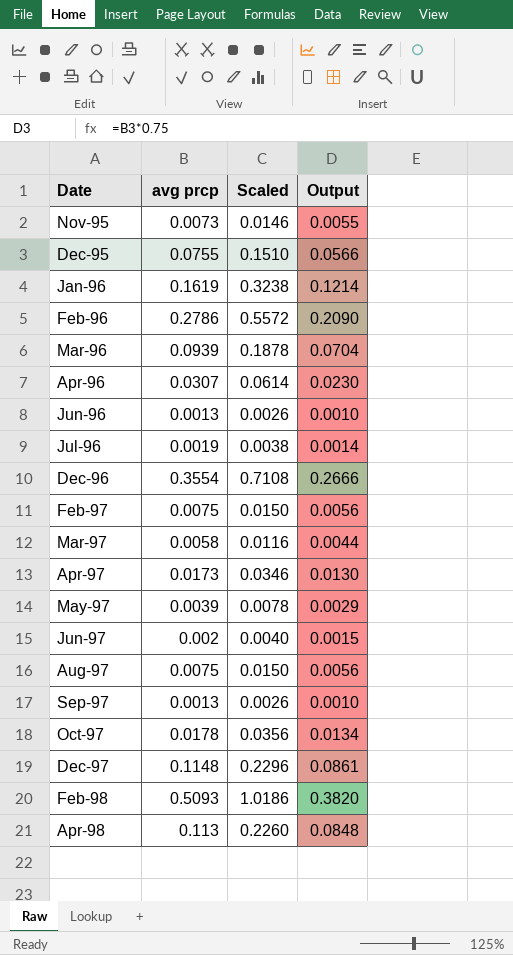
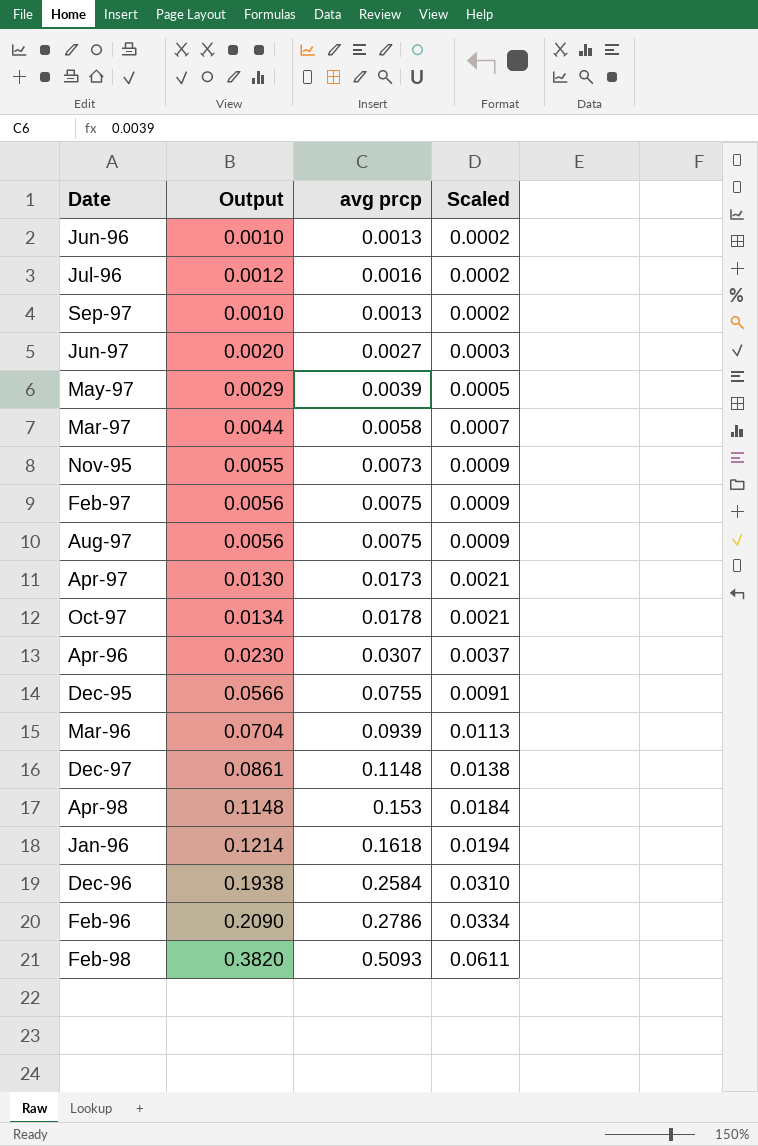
row order: Date ascending -> Scaled ascending
column Output | position: 4 -> 2
column Scaled | formula: [avg prcp] * 2 -> [avg prcp] * 0.12
Jul-96 | Output: 0.0014 -> 0.0012
Jul-96 | avg prcp: 0.0019 -> 0.0016
Jun-97 | Output: 0.0015 -> 0.0020
Jun-97 | avg prcp: 0.002 -> 0.0027
Apr-98 | Output: 0.0848 -> 0.1148
Apr-98 | avg prcp: 0.113 -> 0.153
Jan-96 | avg prcp: 0.1619 -> 0.1618
Dec-96 | Output: 0.2666 -> 0.1938
Dec-96 | avg prcp: 0.3554 -> 0.2584

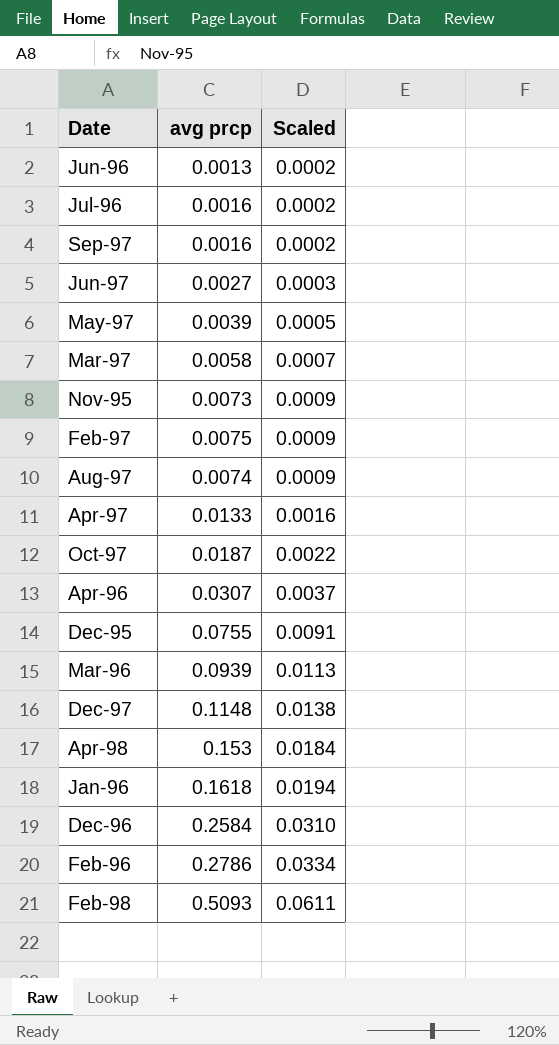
column Output | formula: [avg prcp] * 0.75 -> none
Sep-97 | avg prcp: 0.0013 -> 0.0016
Aug-97 | avg prcp: 0.0075 -> 0.0074
Apr-97 | avg prcp: 0.0173 -> 0.0133
Apr-97 | Scaled: 0.0021 -> 0.0016
Oct-97 | avg prcp: 0.0178 -> 0.0187
Oct-97 | Scaled: 0.0021 -> 0.0022

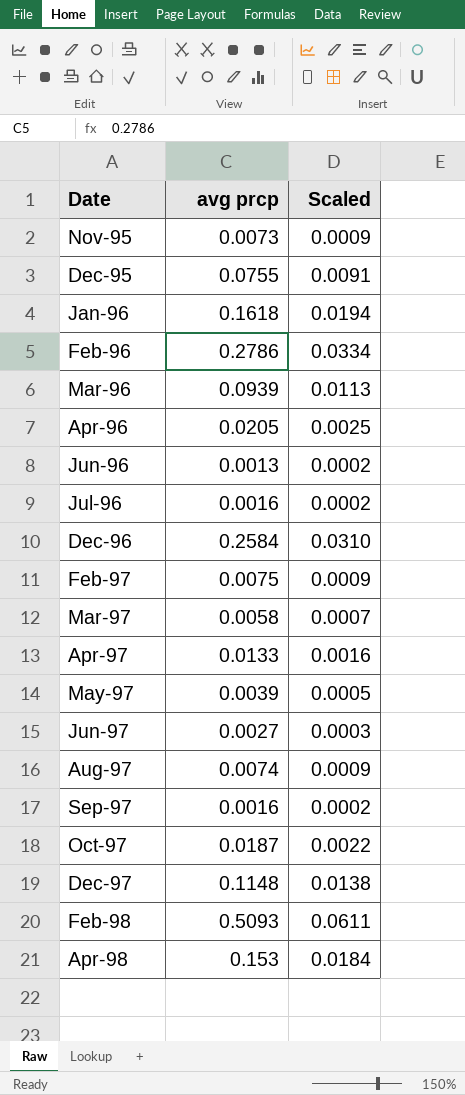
row order: Scaled ascending -> Date ascending
Apr-96 | avg prcp: 0.0307 -> 0.0205
Apr-96 | Scaled: 0.0037 -> 0.0025

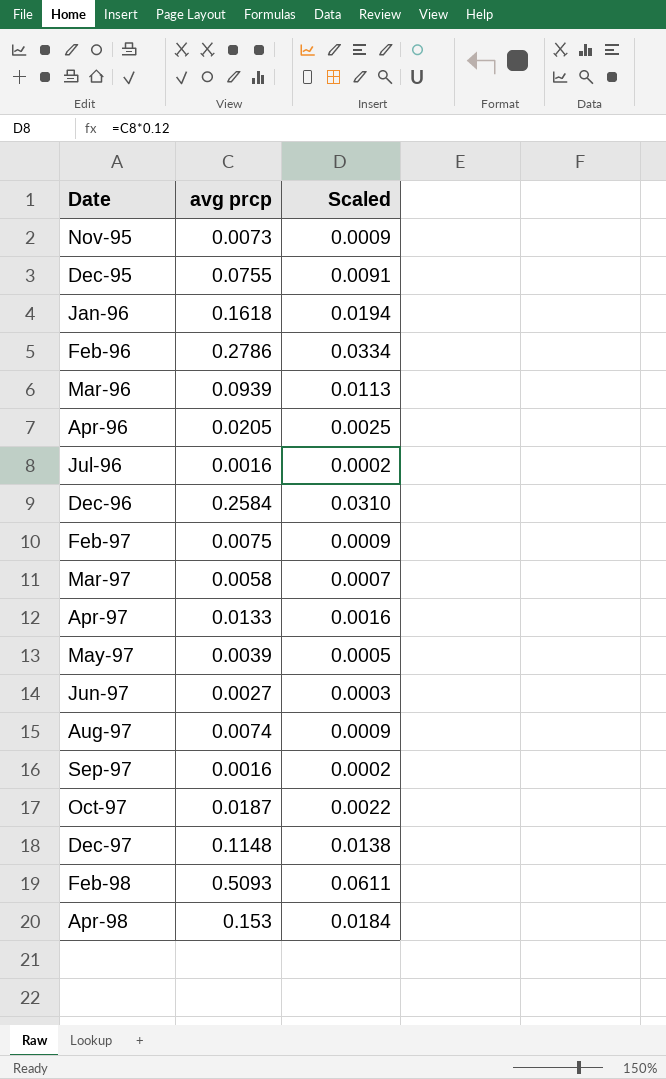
row Jun-96: 0.0013 | 0.0002 -> none

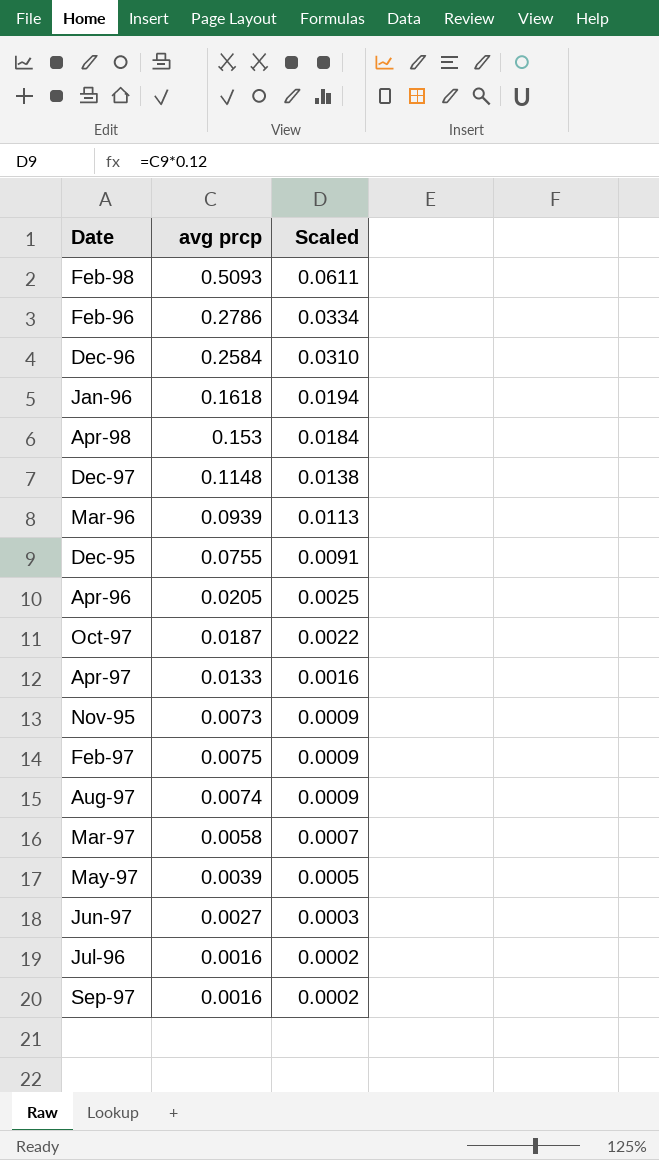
row order: Date ascending -> Scaled descending

